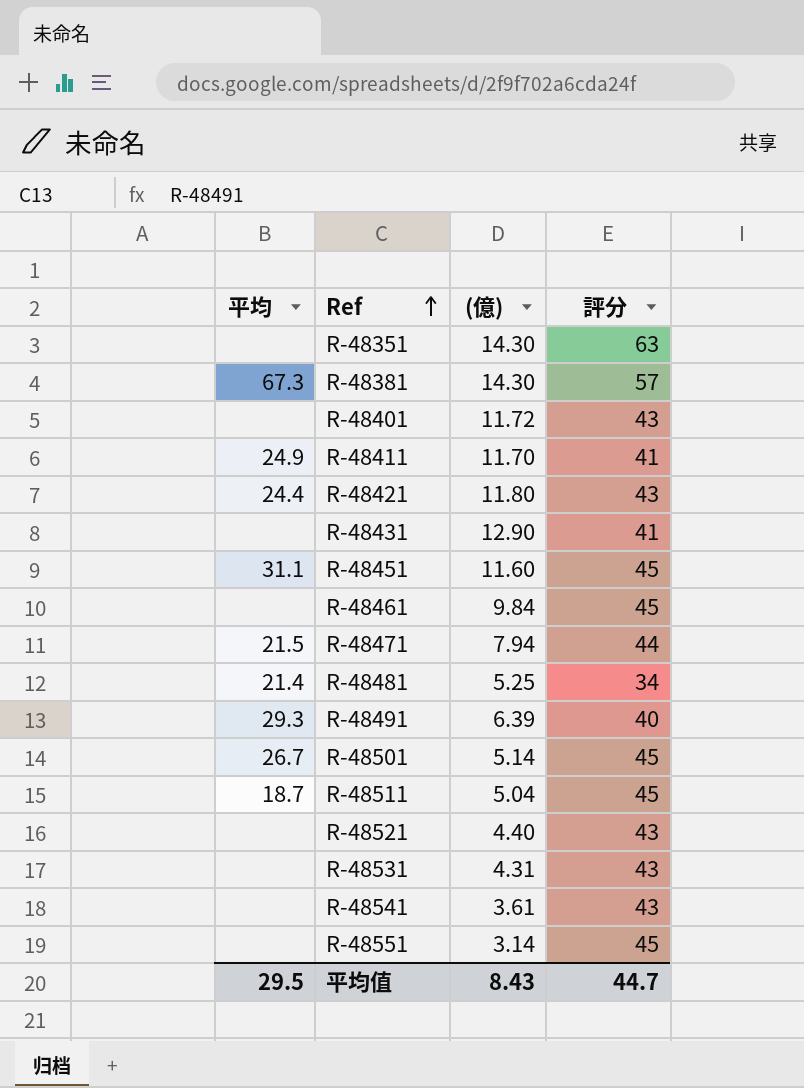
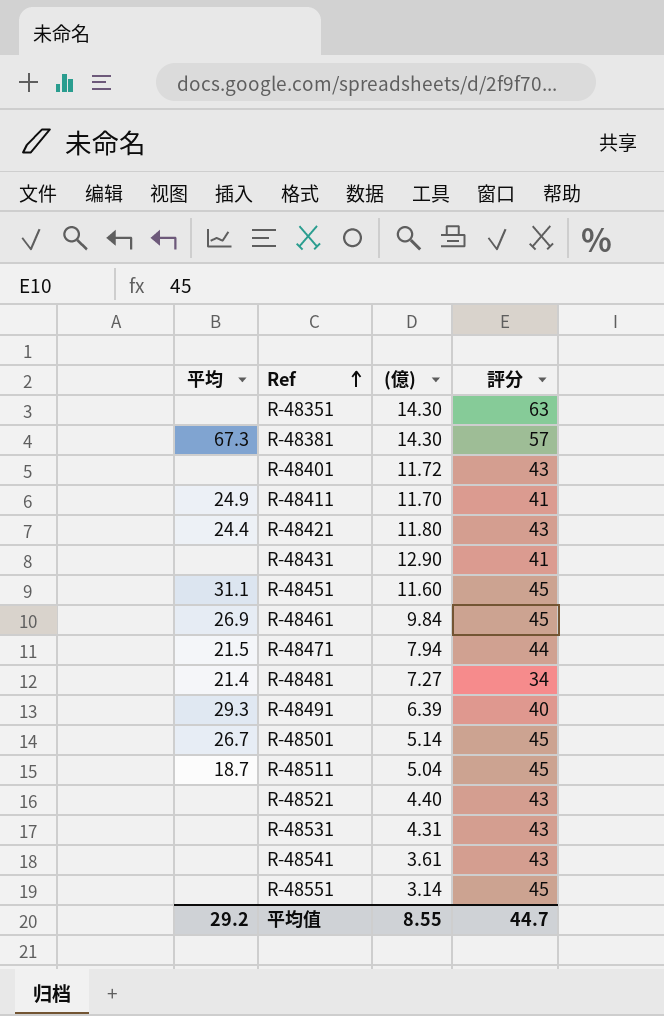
R-48461 | 平均: none -> 26.9
R-48481 | (億): 5.25 -> 7.27
平均值 | 平均: 29.5 -> 29.2
平均值 | (億): 8.43 -> 8.55

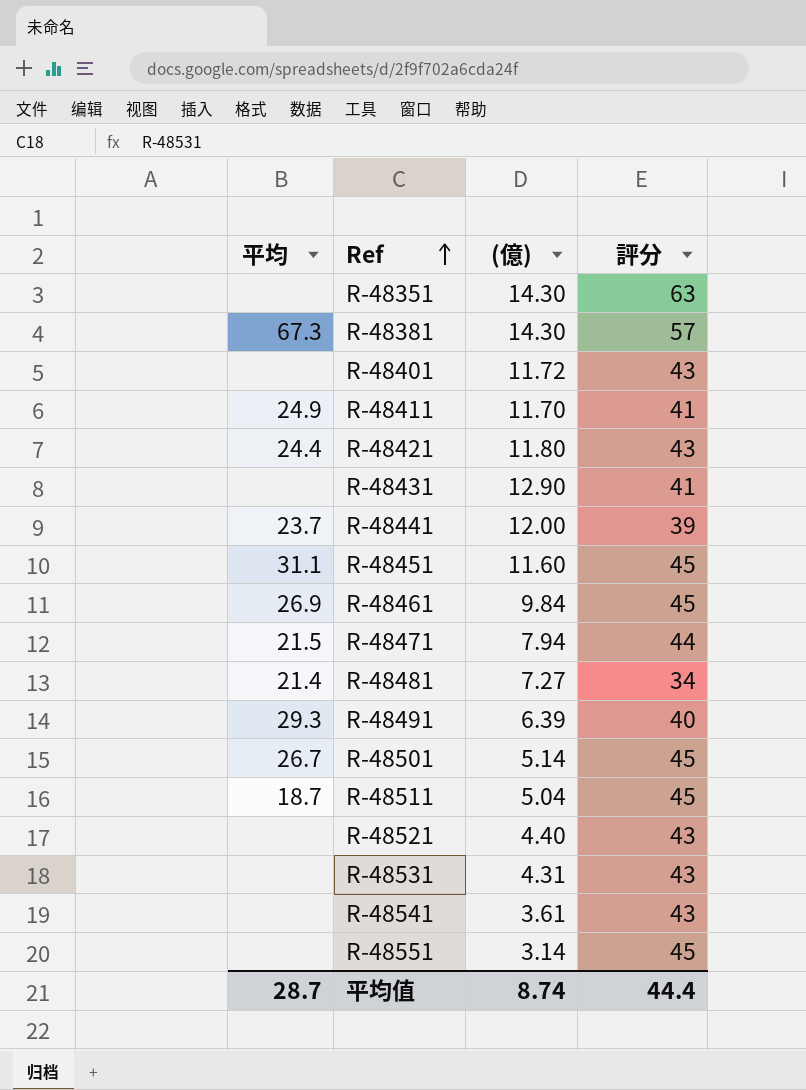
row R-48441: none -> 23.7 | 12.00 | 39
平均值 | 平均: 29.2 -> 28.7
平均值 | (億): 8.55 -> 8.74
平均值 | 評分: 44.7 -> 44.4

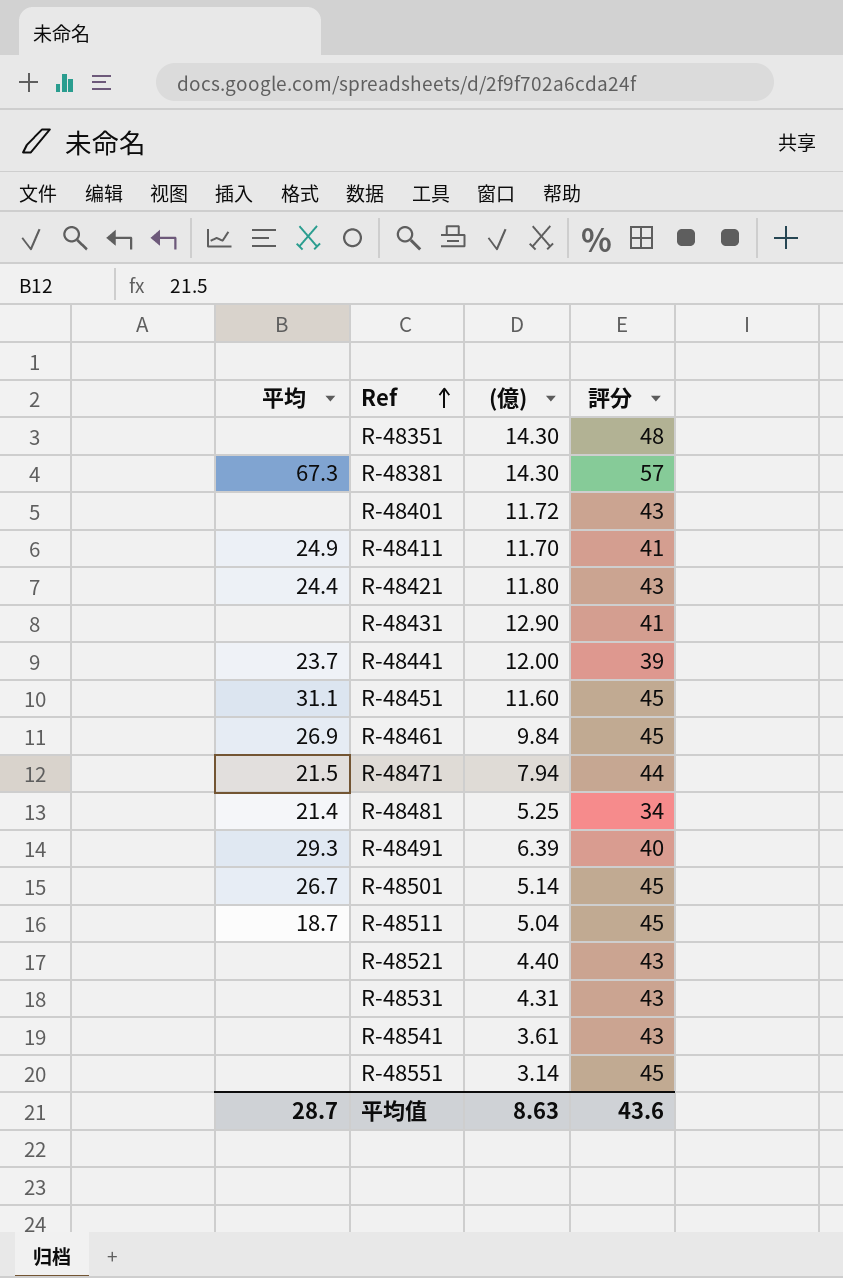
R-48351 | 評分: 63 -> 48
R-48481 | (億): 7.27 -> 5.25
平均值 | (億): 8.74 -> 8.63
平均值 | 評分: 44.4 -> 43.6

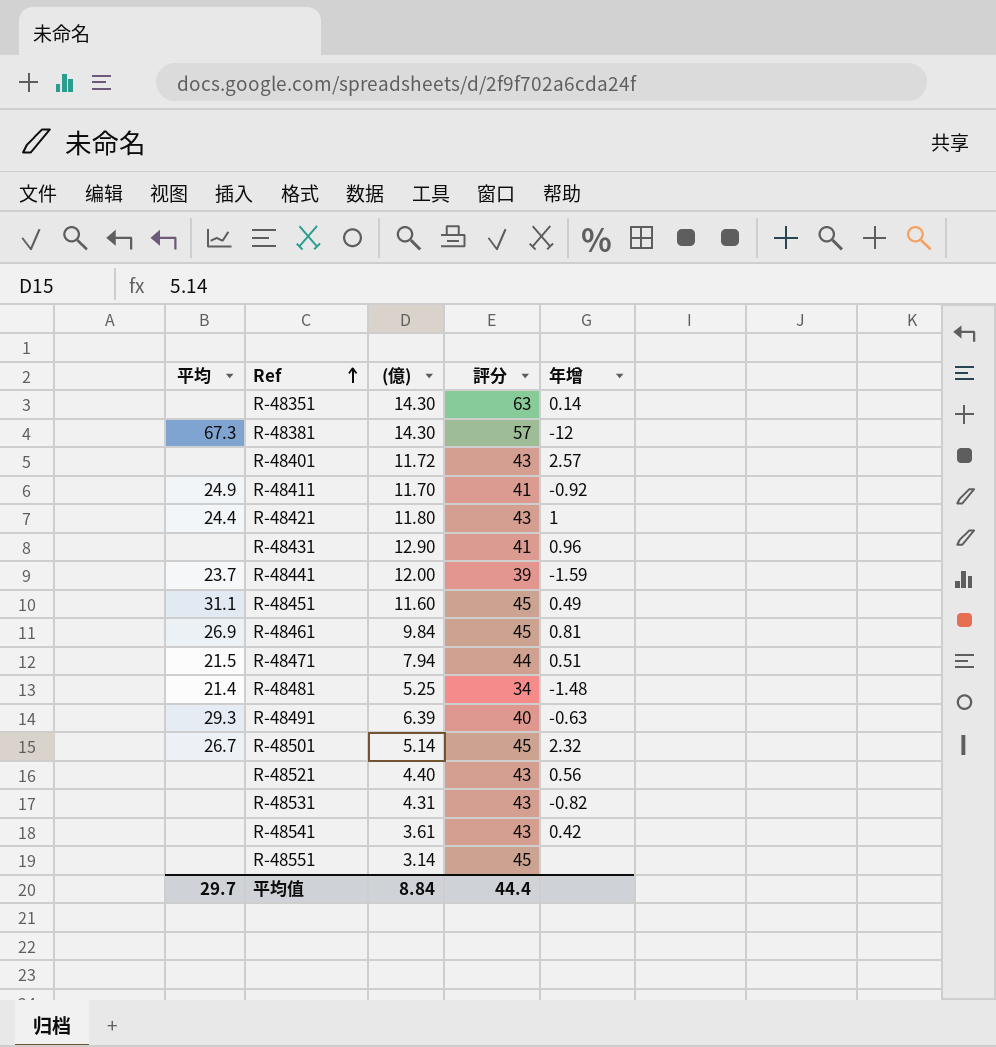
column 年增 | position: none -> 5
row R-48511: 18.7 | 5.04 | 45 -> none
R-48351 | 評分: 48 -> 63
平均值 | 平均: 28.7 -> 29.7
平均值 | (億): 8.63 -> 8.84
平均值 | 評分: 43.6 -> 44.4

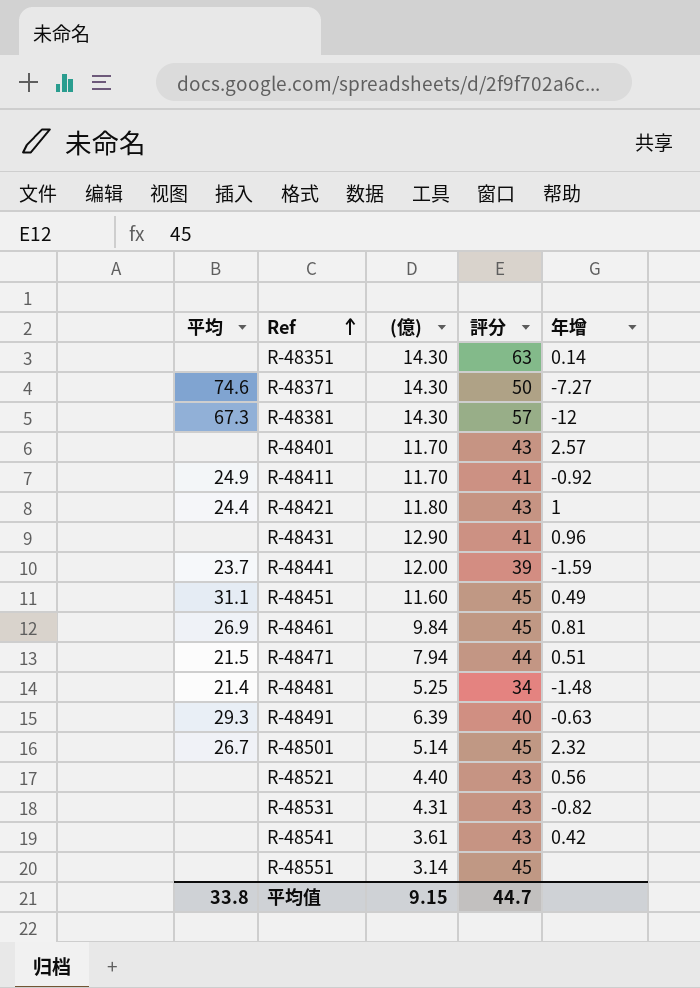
row R-48371: none -> 74.6 | 14.30 | 50 | -7.27
R-48401 | (億): 11.72 -> 11.70
平均值 | 平均: 29.7 -> 33.8
平均值 | (億): 8.84 -> 9.15
平均值 | 評分: 44.4 -> 44.7

